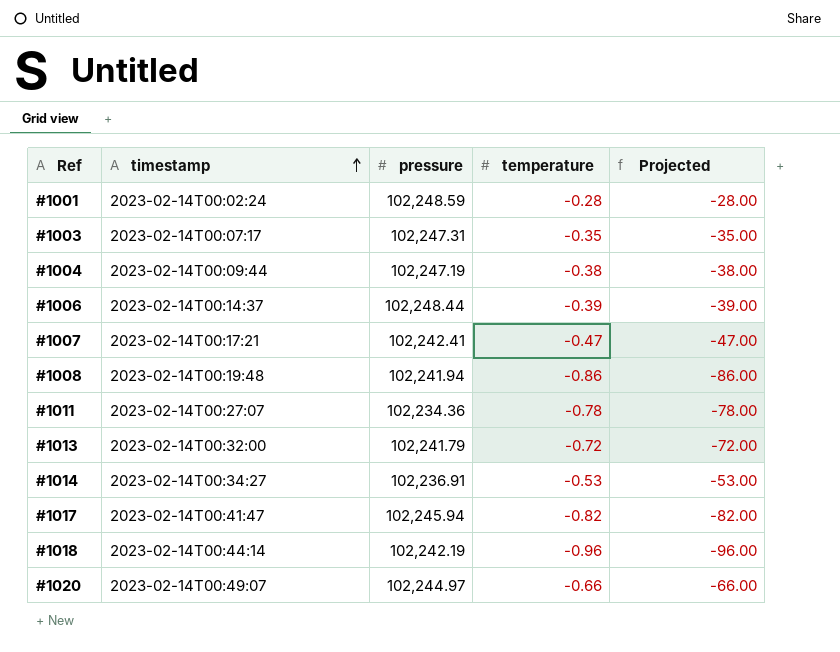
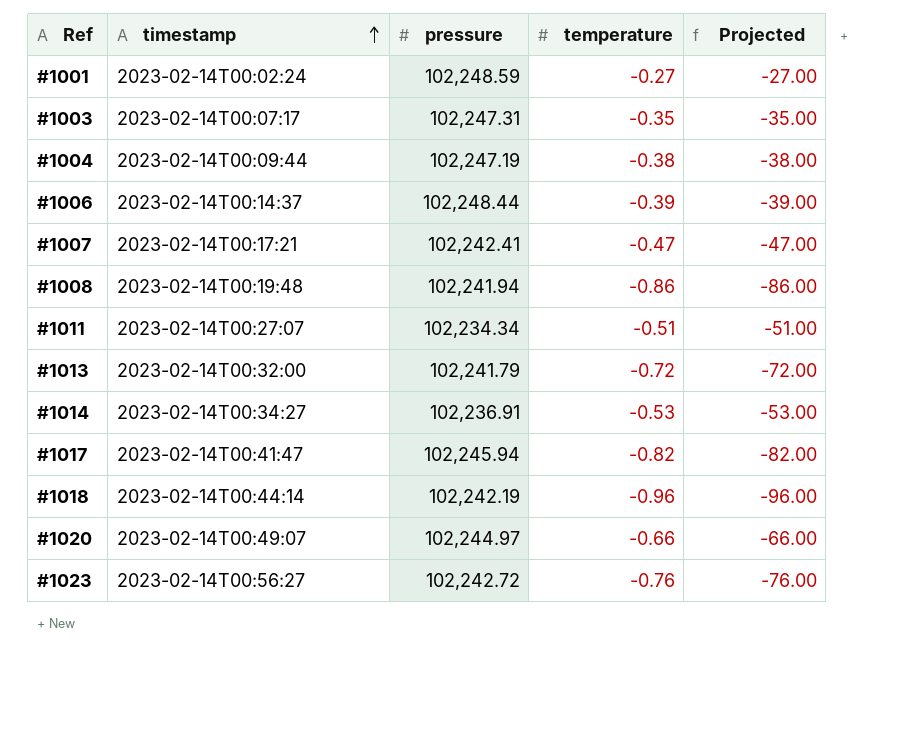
#1001 | temperature: -0.28 -> -0.27
#1001 | Projected: -28.00 -> -27.00
#1011 | pressure: 102,234.36 -> 102,234.34
#1011 | temperature: -0.78 -> -0.51
#1011 | Projected: -78.00 -> -51.00
row #1023: none -> 2023-02-14T00:56:27 | 102,242.72 | -0.76 | -76.00

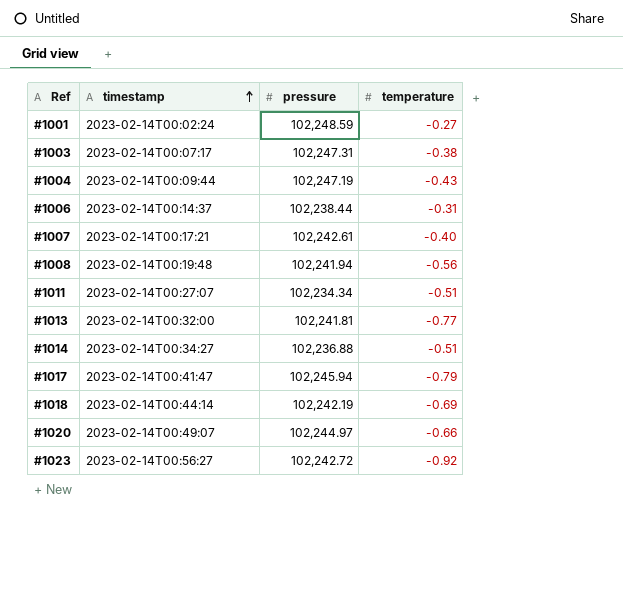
column Projected | formula: [temperature] * 100 -> none
#1003 | temperature: -0.35 -> -0.38
#1004 | temperature: -0.38 -> -0.43
#1006 | pressure: 102,248.44 -> 102,238.44
#1006 | temperature: -0.39 -> -0.31
#1007 | pressure: 102,242.41 -> 102,242.61
#1007 | temperature: -0.47 -> -0.40
#1008 | temperature: -0.86 -> -0.56
#1013 | pressure: 102,241.79 -> 102,241.81
#1013 | temperature: -0.72 -> -0.77
#1014 | pressure: 102,236.91 -> 102,236.88
#1014 | temperature: -0.53 -> -0.51
#1017 | temperature: -0.82 -> -0.79
#1018 | temperature: -0.96 -> -0.69
#1023 | temperature: -0.76 -> -0.92

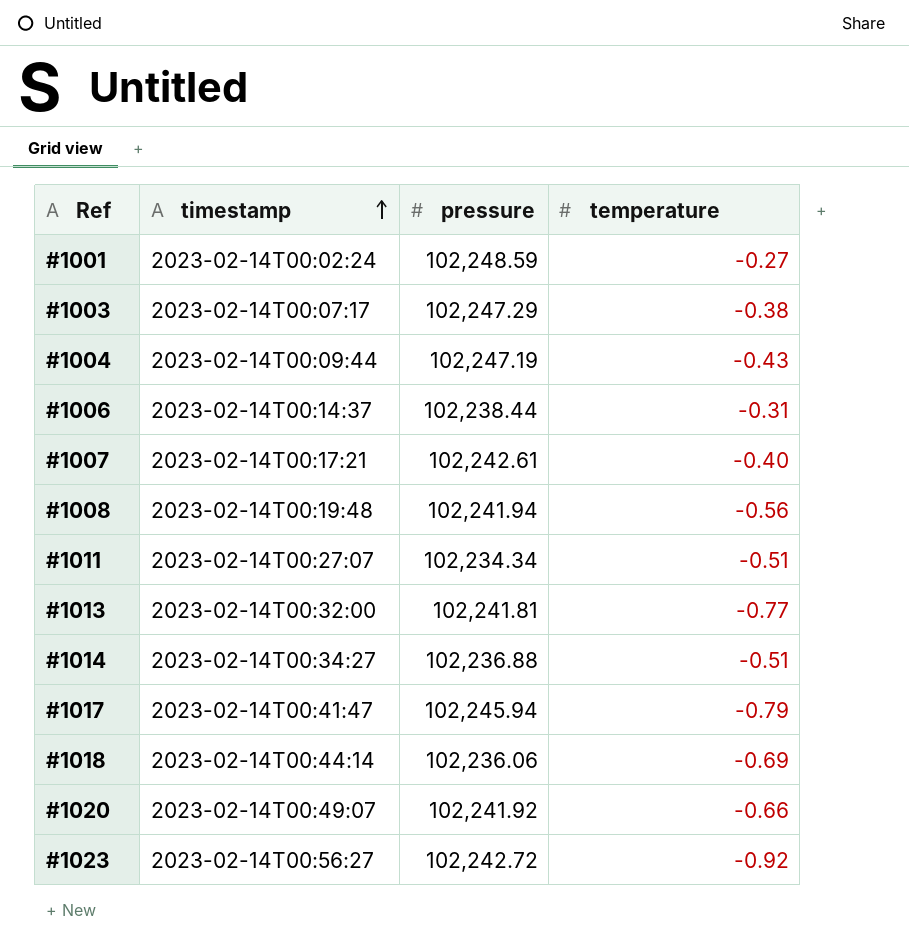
#1003 | pressure: 102,247.31 -> 102,247.29
#1018 | pressure: 102,242.19 -> 102,236.06
#1020 | pressure: 102,244.97 -> 102,241.92

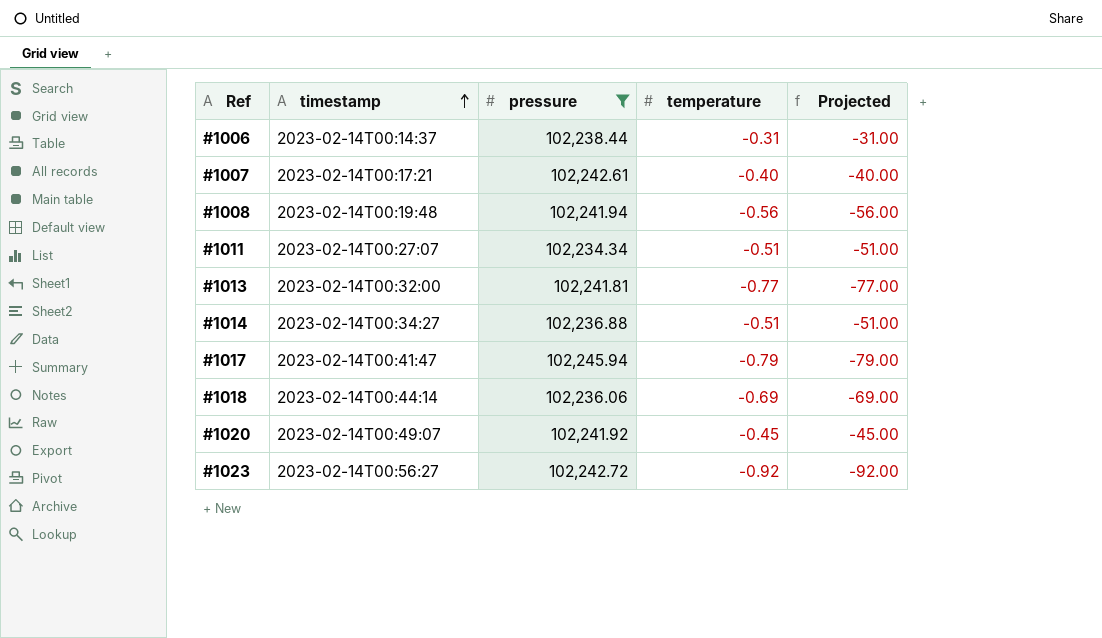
filter: none -> pressure <= 102,245.94
column Projected | formula: none -> [temperature] * 100
#1020 | temperature: -0.66 -> -0.45

